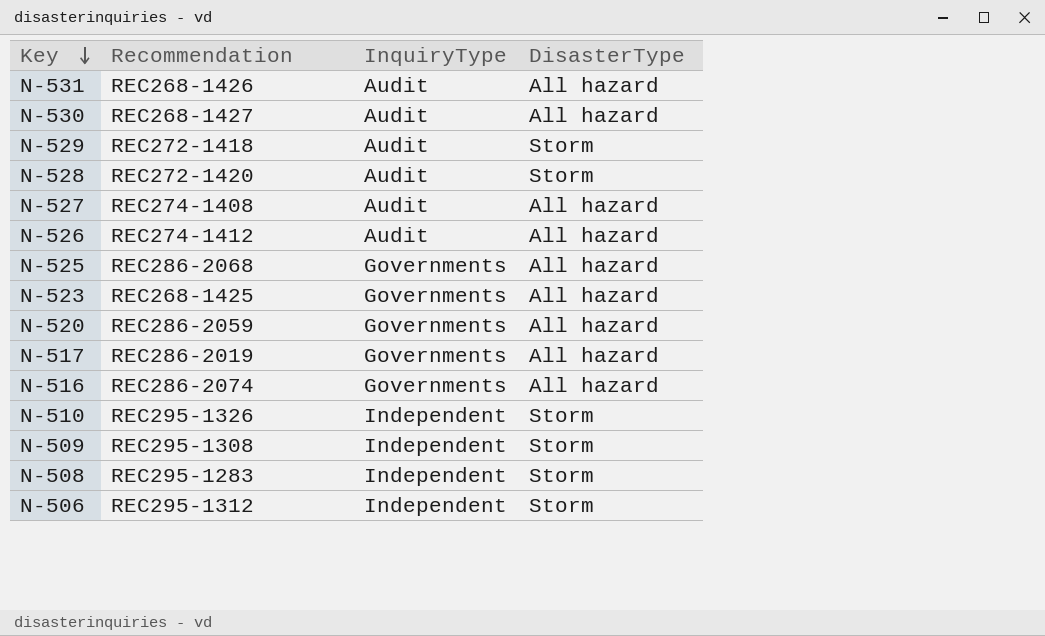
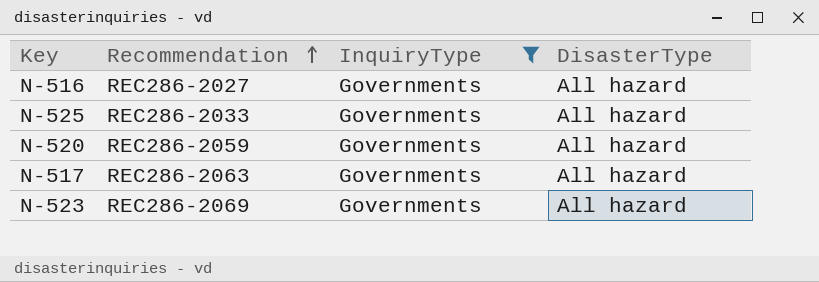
filter: none -> InquiryType = Governments
row order: Key descending -> Recommendation ascending
N-516 | Recommendation: REC286-2074 -> REC286-2027
N-525 | Recommendation: REC286-2068 -> REC286-2033
N-517 | Recommendation: REC286-2019 -> REC286-2063
N-523 | Recommendation: REC268-1425 -> REC286-2069

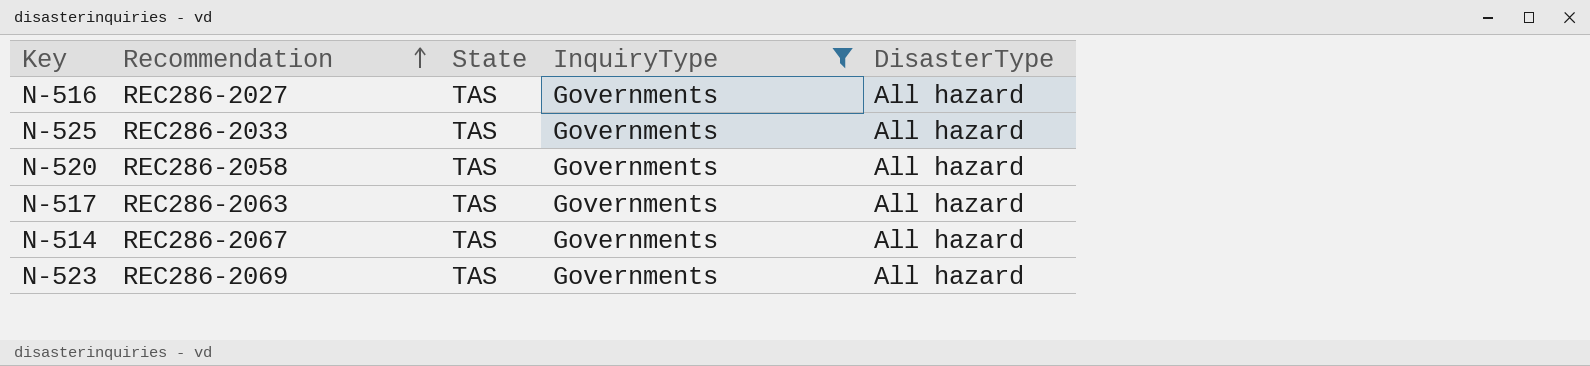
column State | position: none -> 3
N-520 | Recommendation: REC286-2059 -> REC286-2058
row N-514: none -> REC286-2067 | TAS | Governments | All hazard

